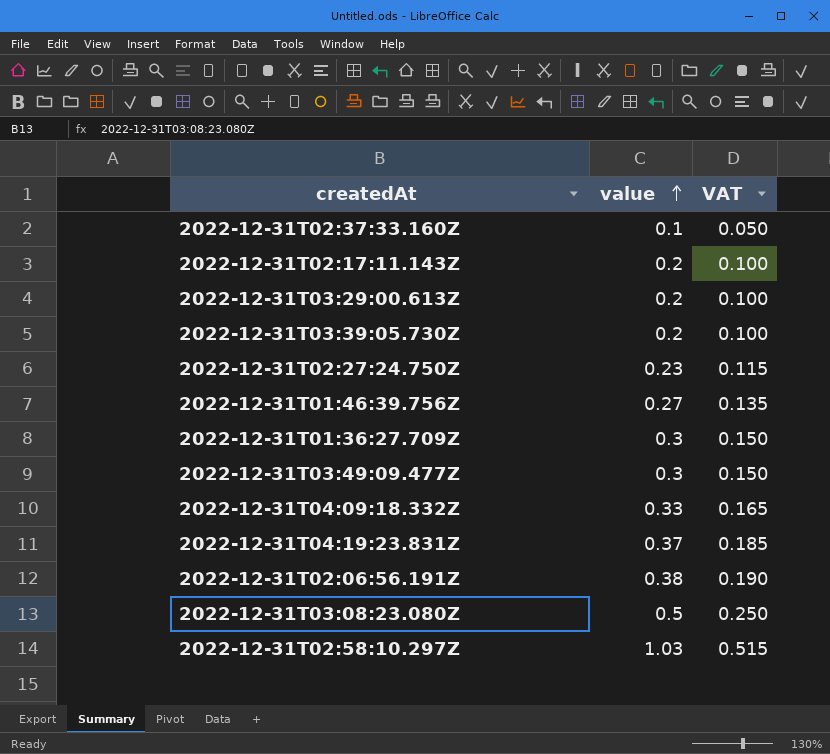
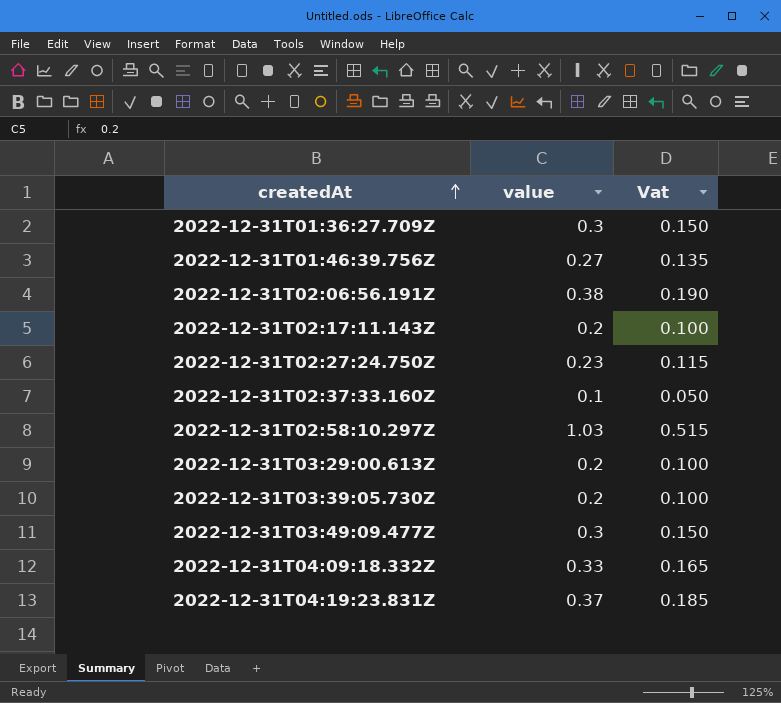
row order: value ascending -> createdAt ascending
column name: VAT -> Vat
row 2022-12-31T03:08:23.080Z: 0.5 | 0.250 -> none

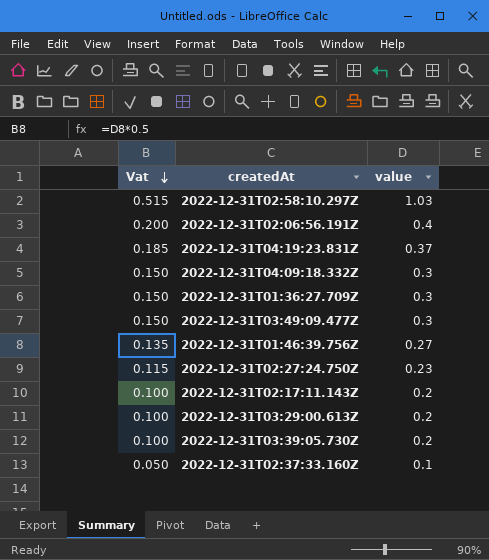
row order: createdAt ascending -> Vat descending
column Vat | position: 3 -> 1
2022-12-31T02:06:56.191Z | Vat: 0.190 -> 0.200
2022-12-31T02:06:56.191Z | value: 0.38 -> 0.4
2022-12-31T04:09:18.332Z | Vat: 0.165 -> 0.150
2022-12-31T04:09:18.332Z | value: 0.33 -> 0.3

